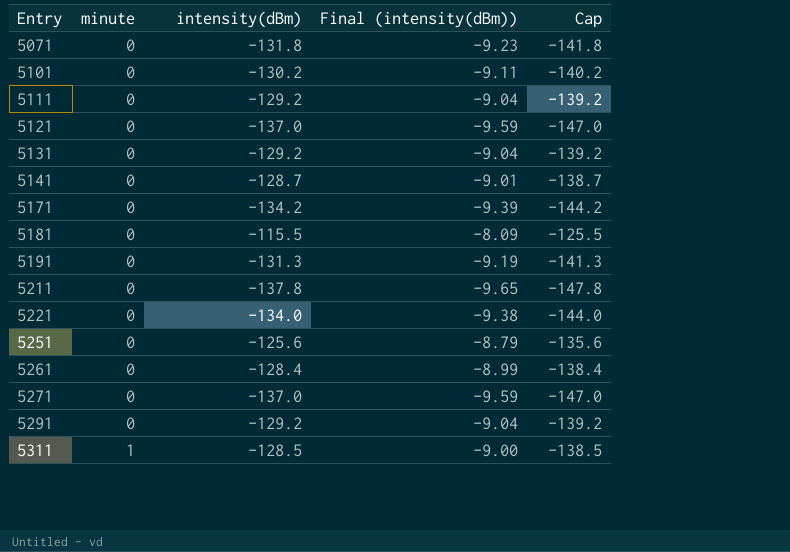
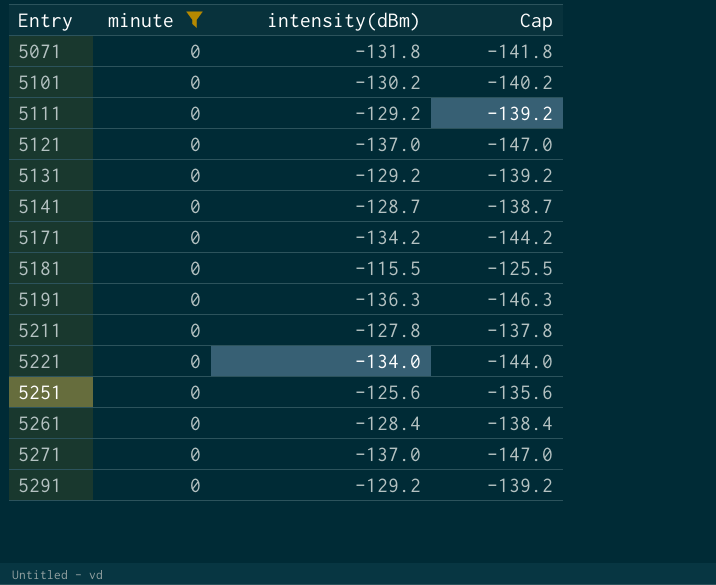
filter: none -> minute = 0
column Final (intensity(dBm)) | formula: [intensity(dBm)] * 0.07 -> none
5191 | intensity(dBm): -131.3 -> -136.3
5191 | Cap: -141.3 -> -146.3
5211 | intensity(dBm): -137.8 -> -127.8
5211 | Cap: -147.8 -> -137.8

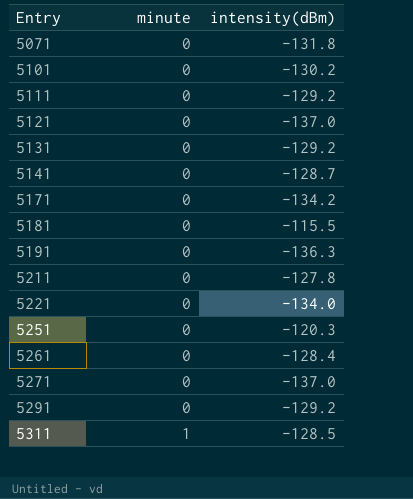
filter: minute = 0 -> none
column Cap | formula: [intensity(dBm)] - 10 -> none
5251 | intensity(dBm): -125.6 -> -120.3

